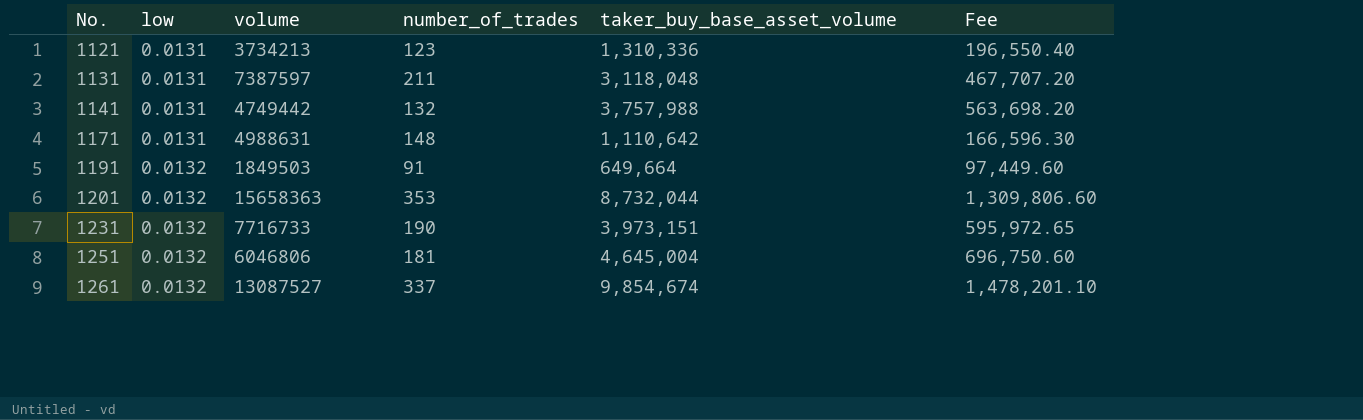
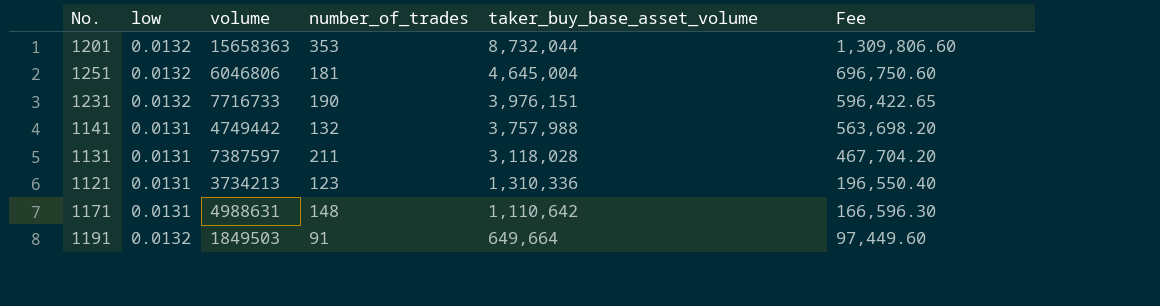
row order: No. ascending -> taker_buy_base_asset_volume descending
row 1261: 0.0132 | 13087527 | 337 | 9,854,674 | 1,478,201.10 -> none
1231 | taker_buy_base_asset_volume: 3,973,151 -> 3,976,151
1231 | Fee: 595,972.65 -> 596,422.65
1131 | taker_buy_base_asset_volume: 3,118,048 -> 3,118,028
1131 | Fee: 467,707.20 -> 467,704.20

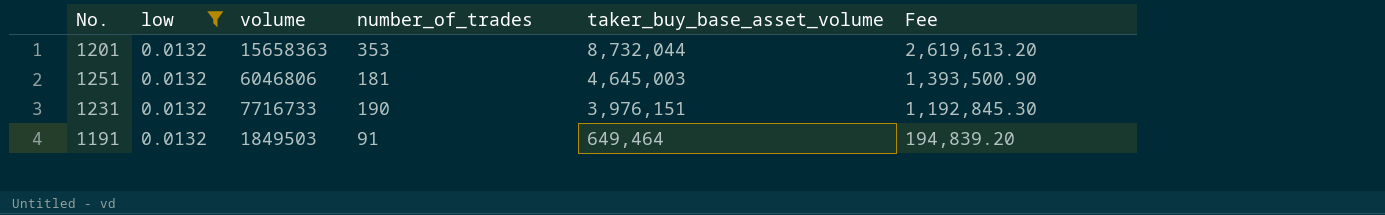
filter: none -> low = 0.0132
column Fee | formula: [taker_buy_base_asset_volume] * 0.15 -> [taker_buy_base_asset_volume] * 0.3
1251 | taker_buy_base_asset_volume: 4,645,004 -> 4,645,003
1191 | taker_buy_base_asset_volume: 649,664 -> 649,464

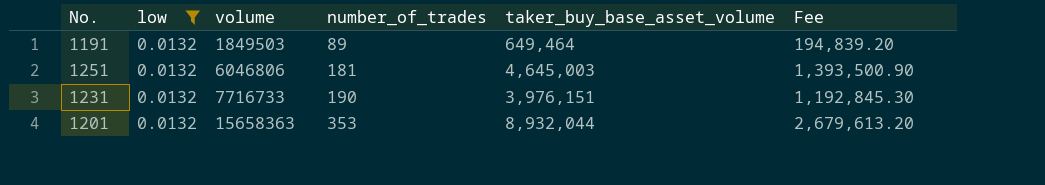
row order: taker_buy_base_asset_volume descending -> volume ascending
1191 | number_of_trades: 91 -> 89
1201 | taker_buy_base_asset_volume: 8,732,044 -> 8,932,044
1201 | Fee: 2,619,613.20 -> 2,679,613.20

